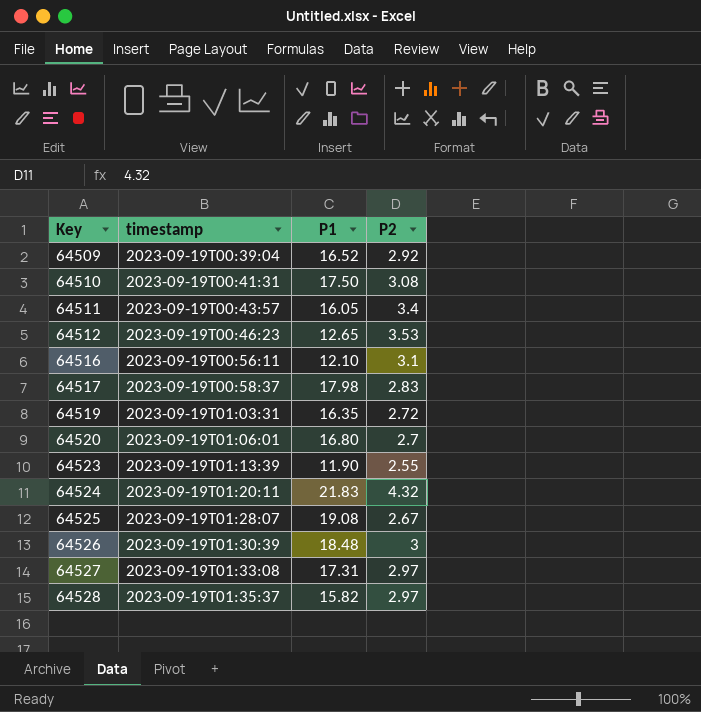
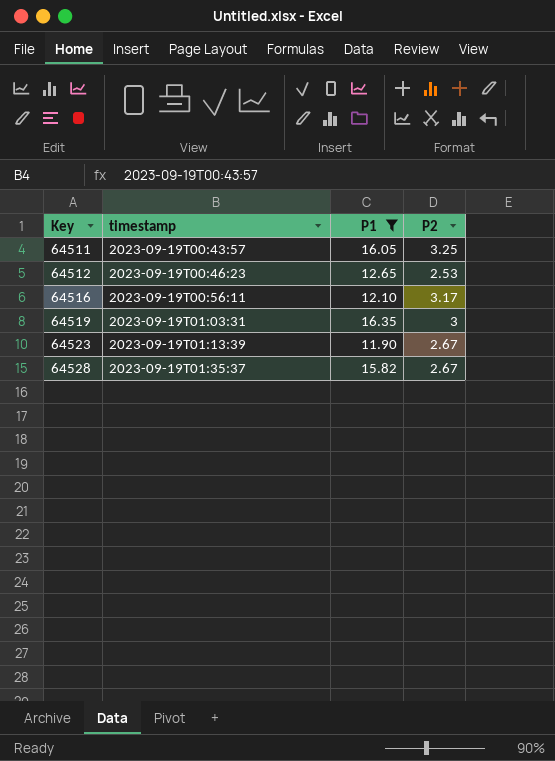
filter: none -> P1 <= 16.35
64511 | P2: 3.4 -> 3.25
64512 | P2: 3.53 -> 2.53
64516 | P2: 3.1 -> 3.17
64519 | P2: 2.72 -> 3
64523 | P2: 2.55 -> 2.67
64528 | P2: 2.97 -> 2.67

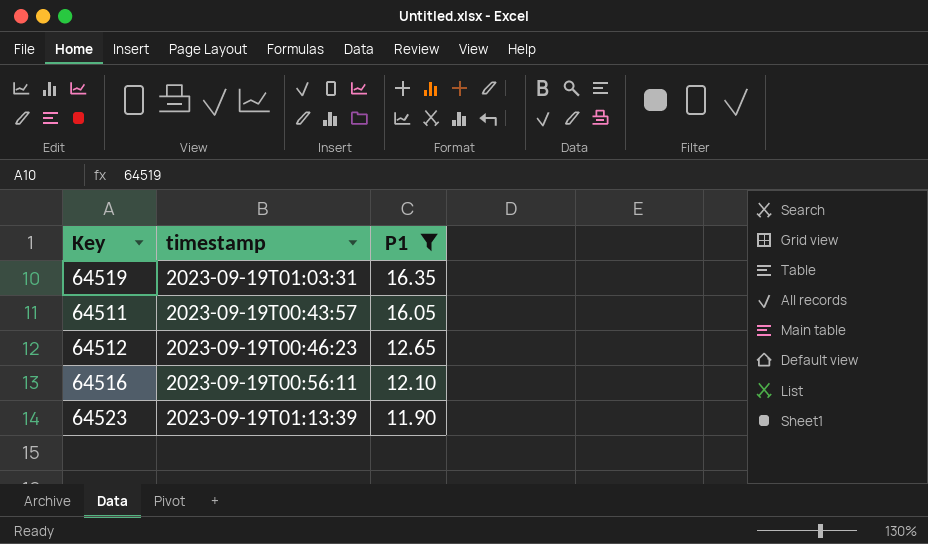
row order: Key ascending -> P1 descending
column P2 | position: 4 -> none
row 64528: 2023-09-19T01:35:37 | 15.82 | 2.67 -> none

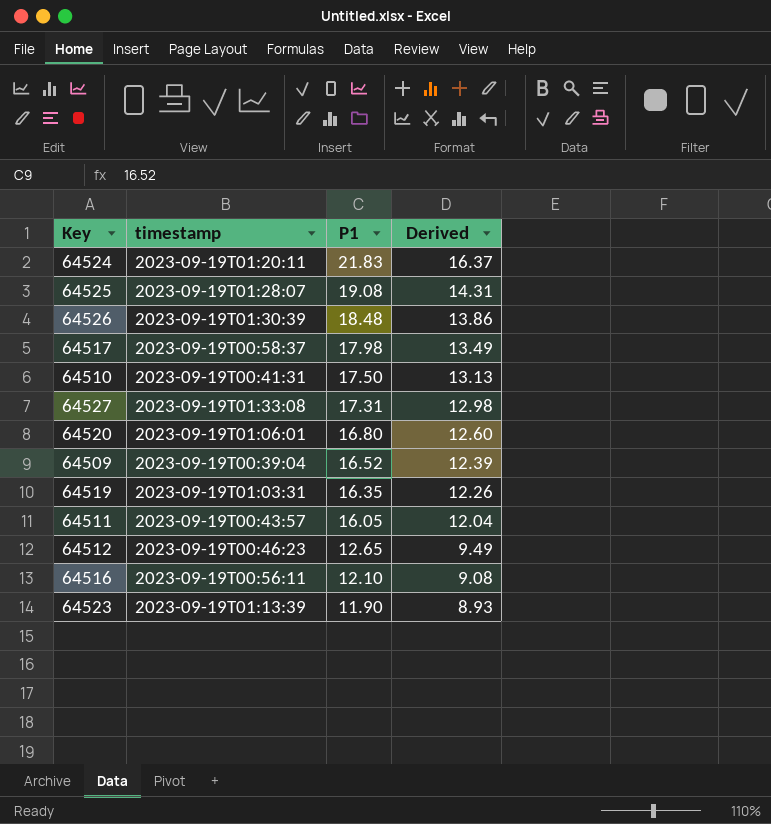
filter: P1 <= 16.35 -> none
column Derived | formula: none -> [P1] * 0.75

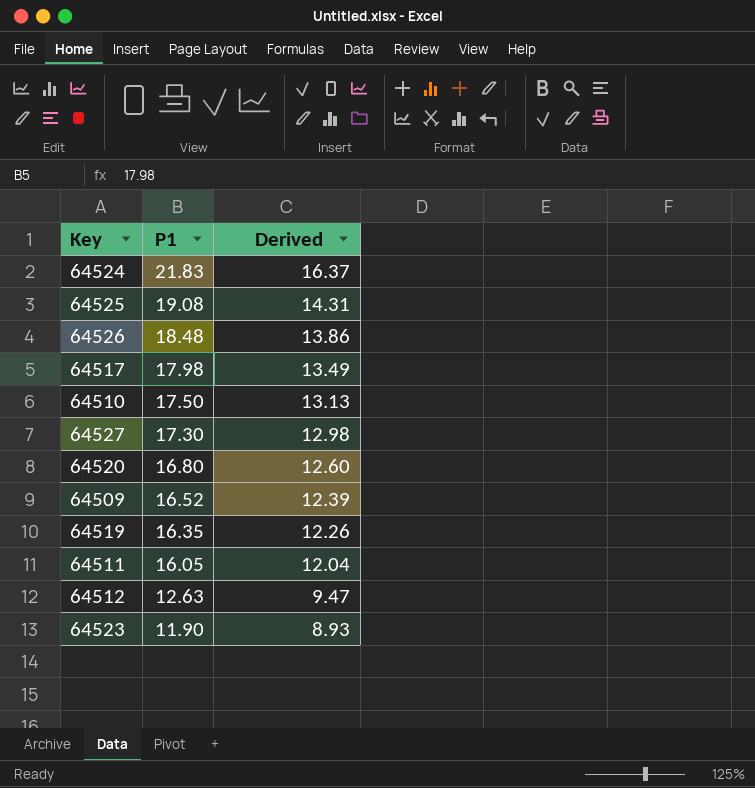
column timestamp | position: 2 -> none
row 64516: 2023-09-19T00:56:11 | 12.10 | 9.08 -> none
64527 | P1: 17.31 -> 17.30
64512 | P1: 12.65 -> 12.63
64512 | Derived: 9.49 -> 9.47

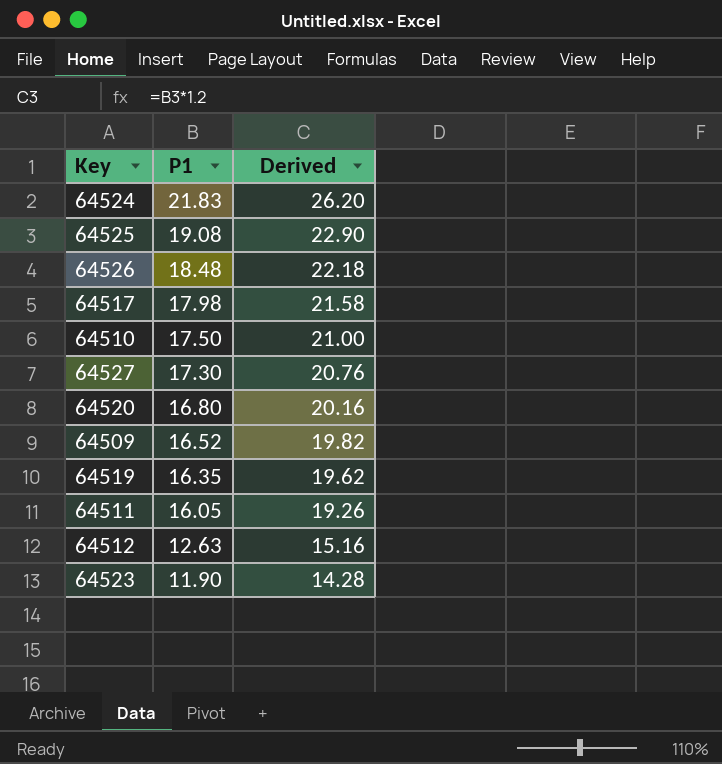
column Derived | formula: [P1] * 0.75 -> [P1] * 1.2

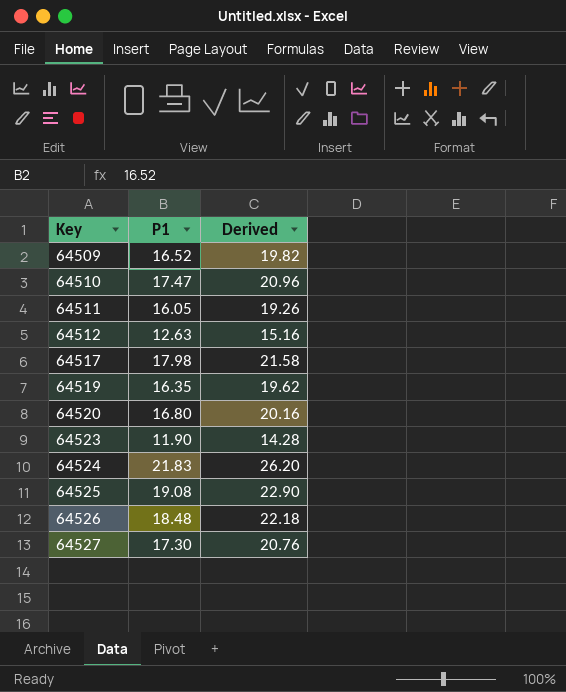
row order: P1 descending -> Key ascending
64510 | P1: 17.50 -> 17.47
64510 | Derived: 21.00 -> 20.96

